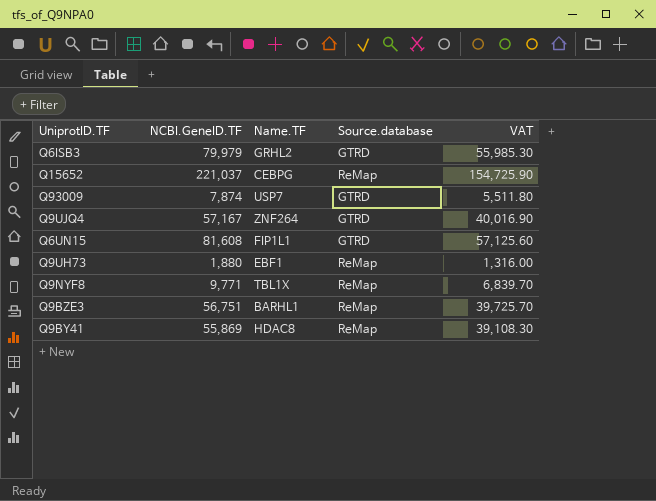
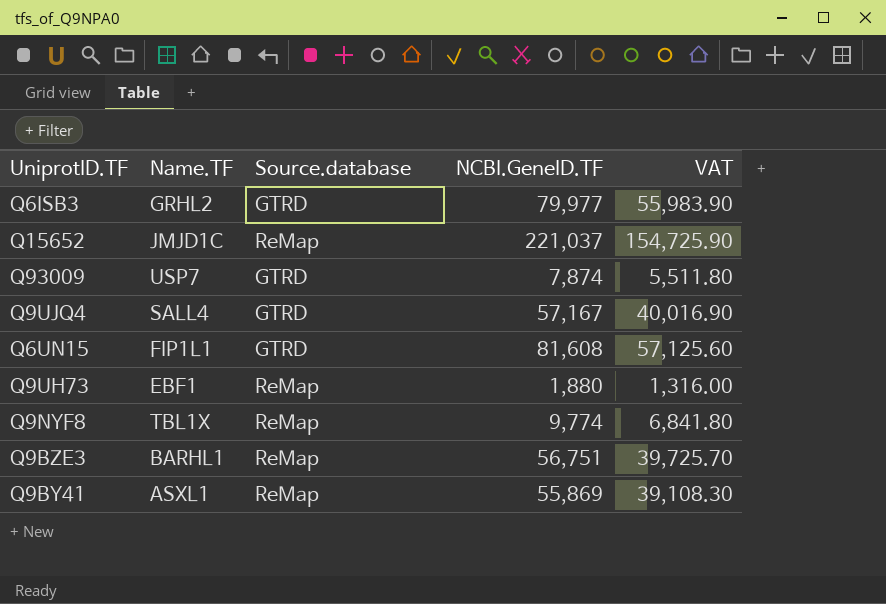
column NCBI.GeneID.TF | position: 2 -> 4
Q6ISB3 | NCBI.GeneID.TF: 79,979 -> 79,977
Q6ISB3 | VAT: 55,985.30 -> 55,983.90
Q15652 | Name.TF: CEBPG -> JMJD1C
Q9UJQ4 | Name.TF: ZNF264 -> SALL4
Q9NYF8 | NCBI.GeneID.TF: 9,771 -> 9,774
Q9NYF8 | VAT: 6,839.70 -> 6,841.80
Q9BY41 | Name.TF: HDAC8 -> ASXL1

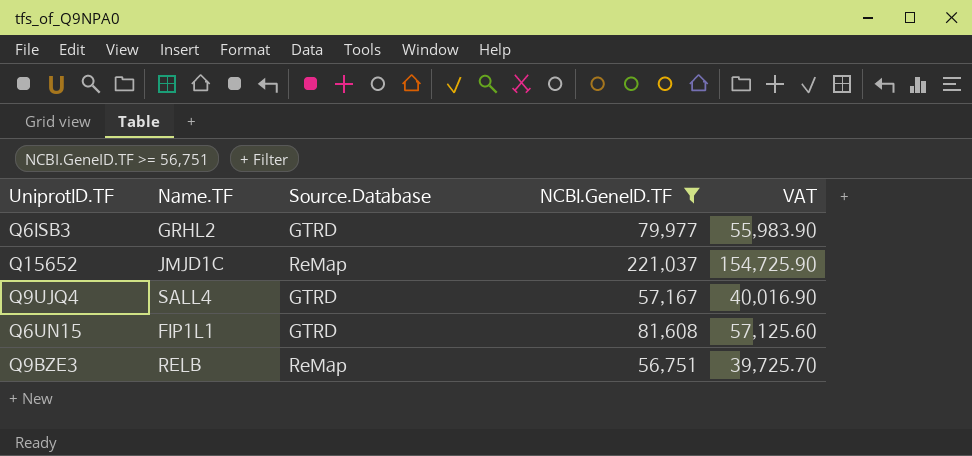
filter: none -> NCBI.GeneID.TF >= 56,751
column name: Source.database -> Source.Database
Q9BZE3 | Name.TF: BARHL1 -> RELB

